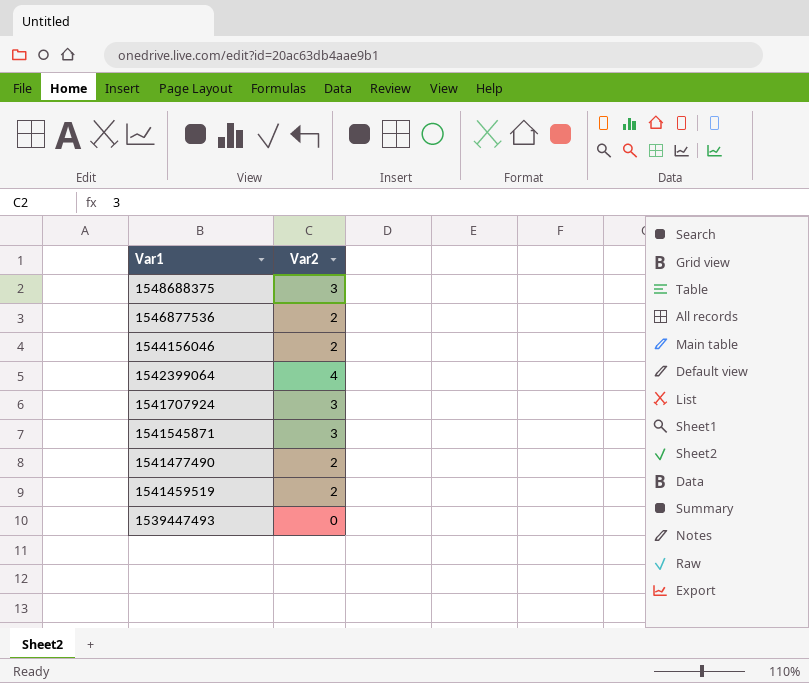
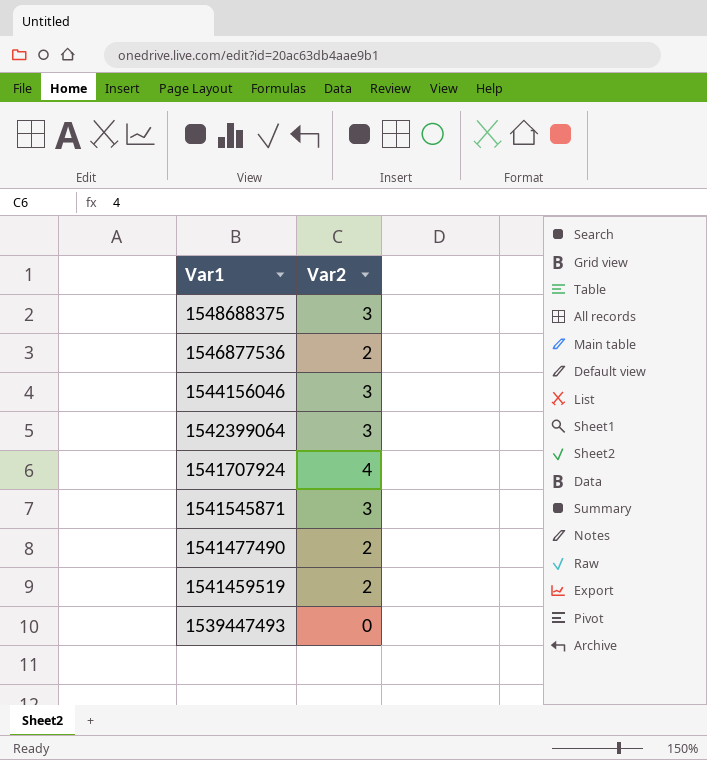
1544156046 | Var2: 2 -> 3
1542399064 | Var2: 4 -> 3
1541707924 | Var2: 3 -> 4

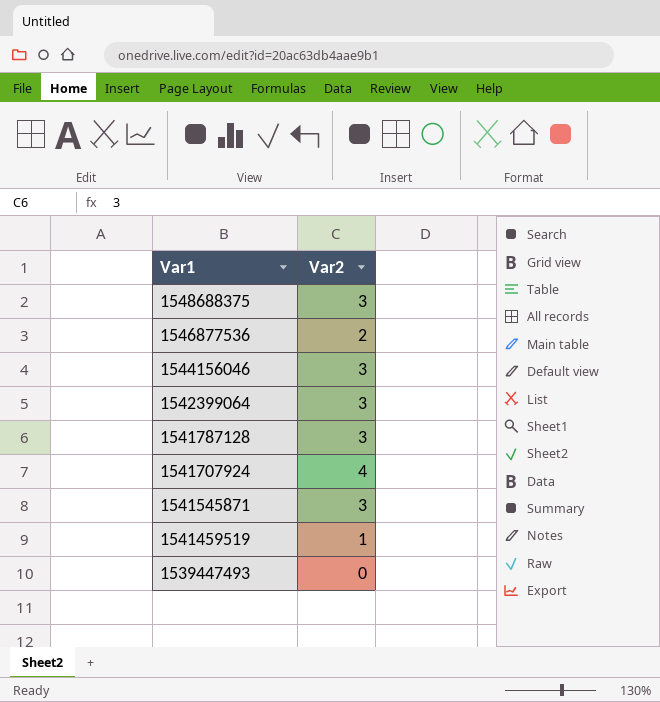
row 1541477490: 2 -> none
row 1541787128: none -> 3
1541459519 | Var2: 2 -> 1

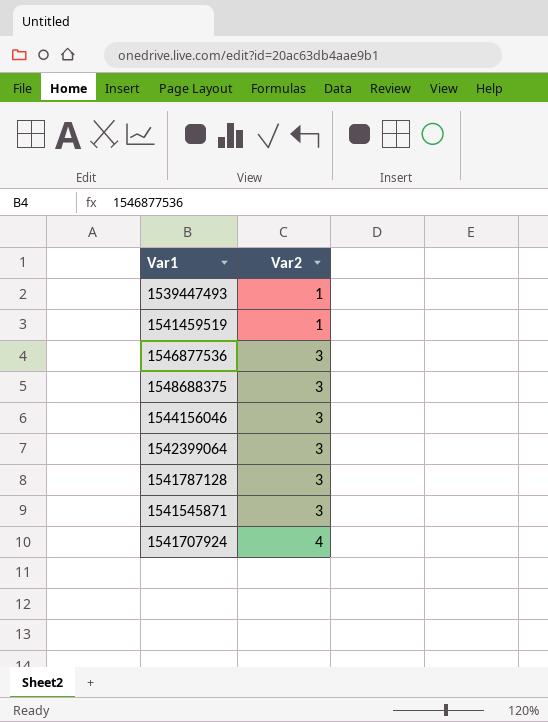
row order: Var1 descending -> Var2 ascending
1539447493 | Var2: 0 -> 1
1546877536 | Var2: 2 -> 3

